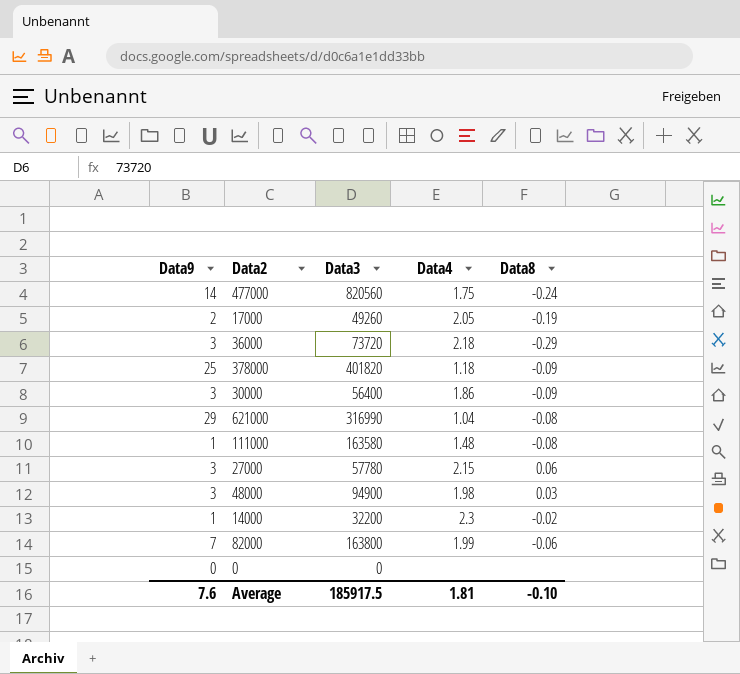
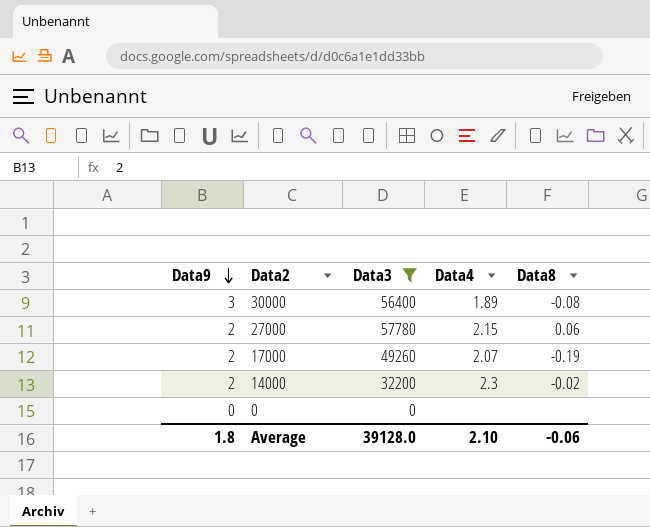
filter: none -> Data3 <= 57780
row order: none -> Data9 descending
30000 | Data4: 1.86 -> 1.89
30000 | Data8: -0.09 -> -0.08
27000 | Data9: 3 -> 2
17000 | Data4: 2.05 -> 2.07
14000 | Data9: 1 -> 2
Average | Data9: 7.6 -> 1.8
Average | Data3: 185917.5 -> 39128.0
Average | Data4: 1.81 -> 2.10
Average | Data8: -0.10 -> -0.06

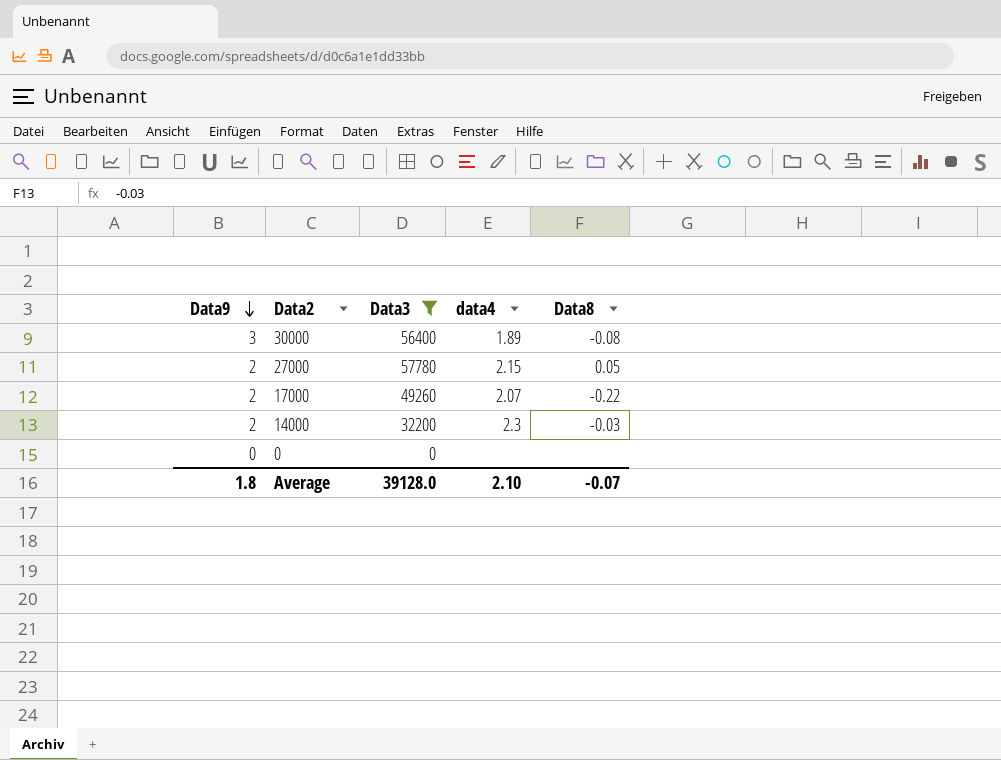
column name: Data4 -> data4
27000 | Data8: 0.06 -> 0.05
17000 | Data8: -0.19 -> -0.22
14000 | Data8: -0.02 -> -0.03
Average | Data8: -0.06 -> -0.07

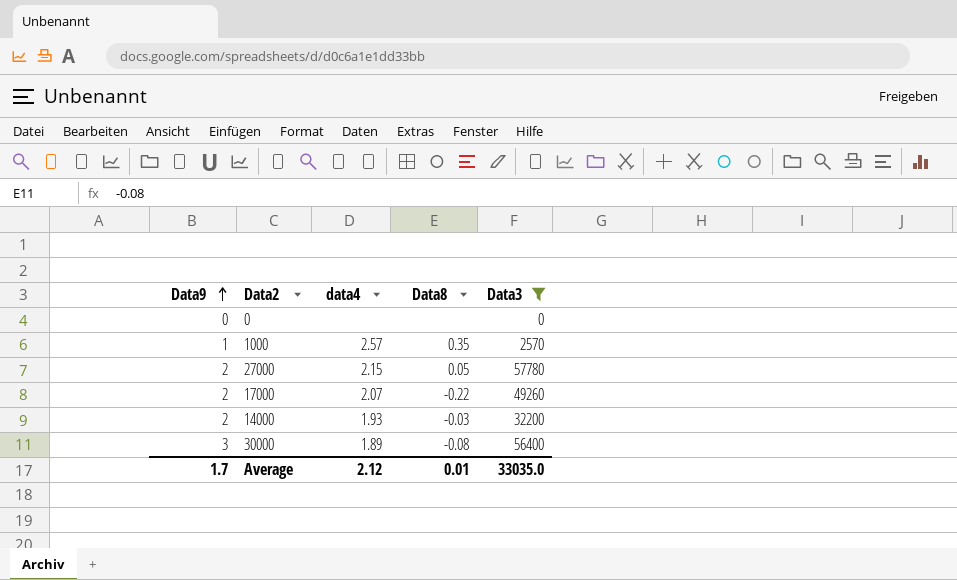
row order: Data9 descending -> Data9 ascending
column Data3 | position: 3 -> 5
row 1000: none -> 1 | 2.57 | 0.35 | 2570
14000 | data4: 2.3 -> 1.93
Average | Data9: 1.8 -> 1.7
Average | data4: 2.10 -> 2.12
Average | Data8: -0.07 -> 0.01
Average | Data3: 39128.0 -> 33035.0

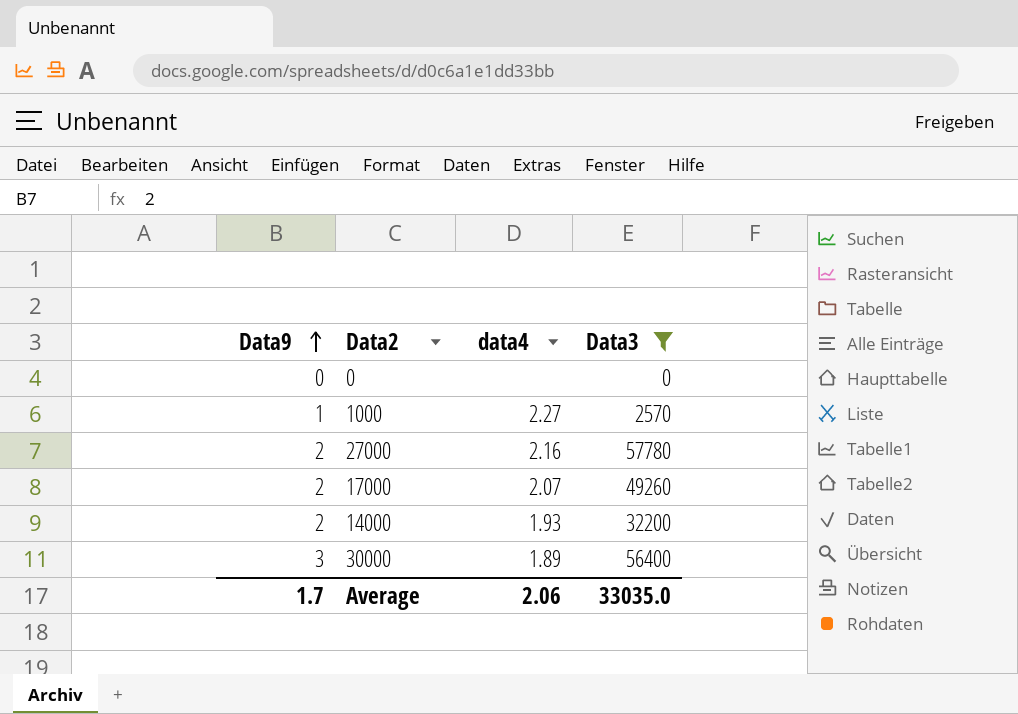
column Data8 | position: 4 -> none
1000 | data4: 2.57 -> 2.27
27000 | data4: 2.15 -> 2.16
Average | data4: 2.12 -> 2.06

